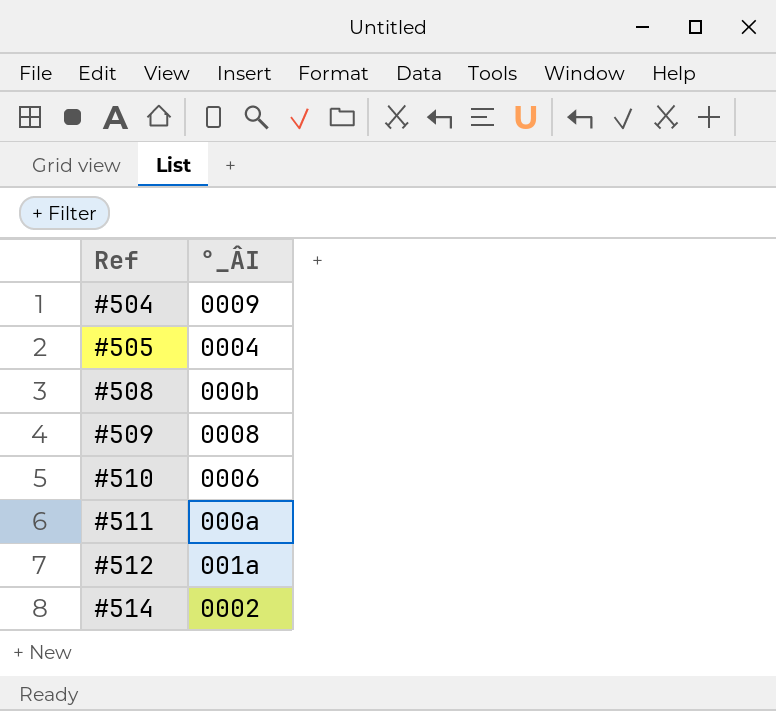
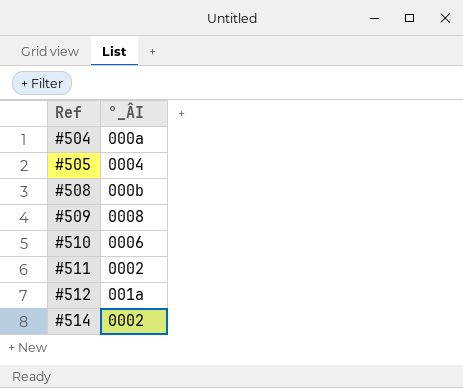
#504 | °_ÂI: 0009 -> 000a
#511 | °_ÂI: 000a -> 0002

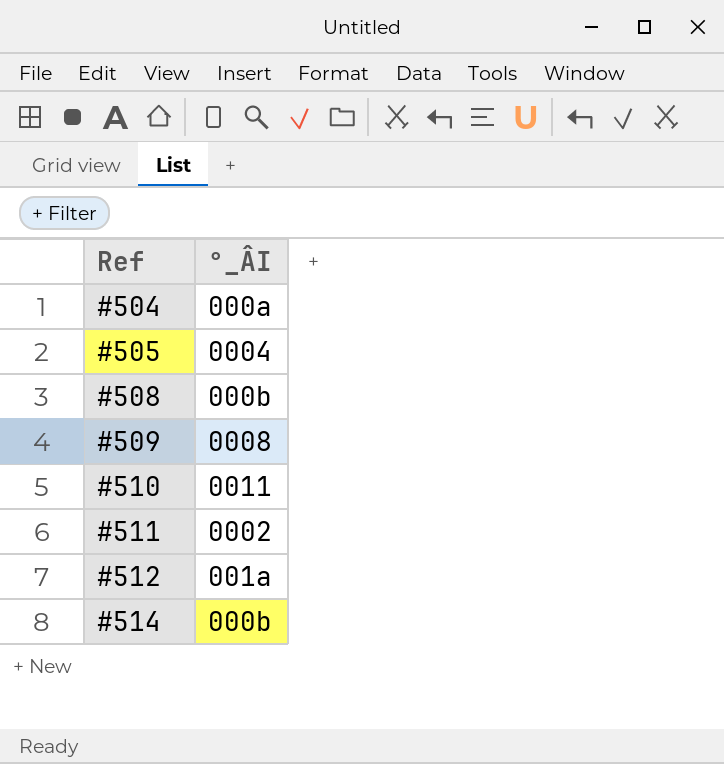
#510 | °_ÂI: 0006 -> 0011
#514 | °_ÂI: 0002 -> 000b

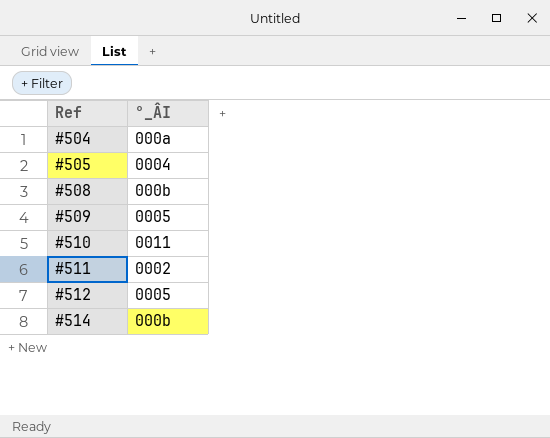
#509 | °_ÂI: 0008 -> 0005
#512 | °_ÂI: 001a -> 0005

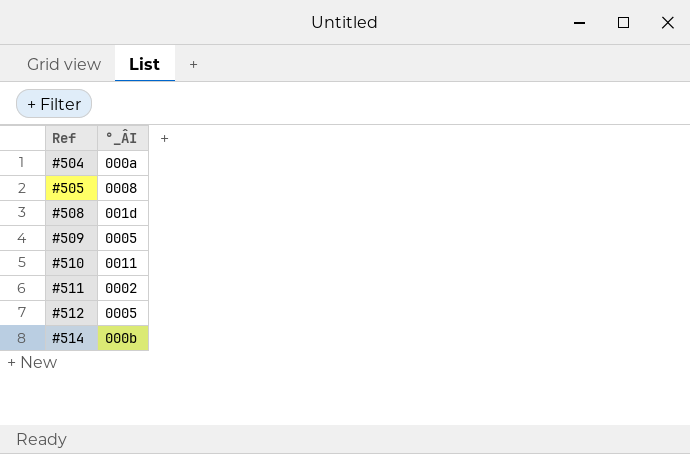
#505 | °_ÂI: 0004 -> 0008
#508 | °_ÂI: 000b -> 001d

